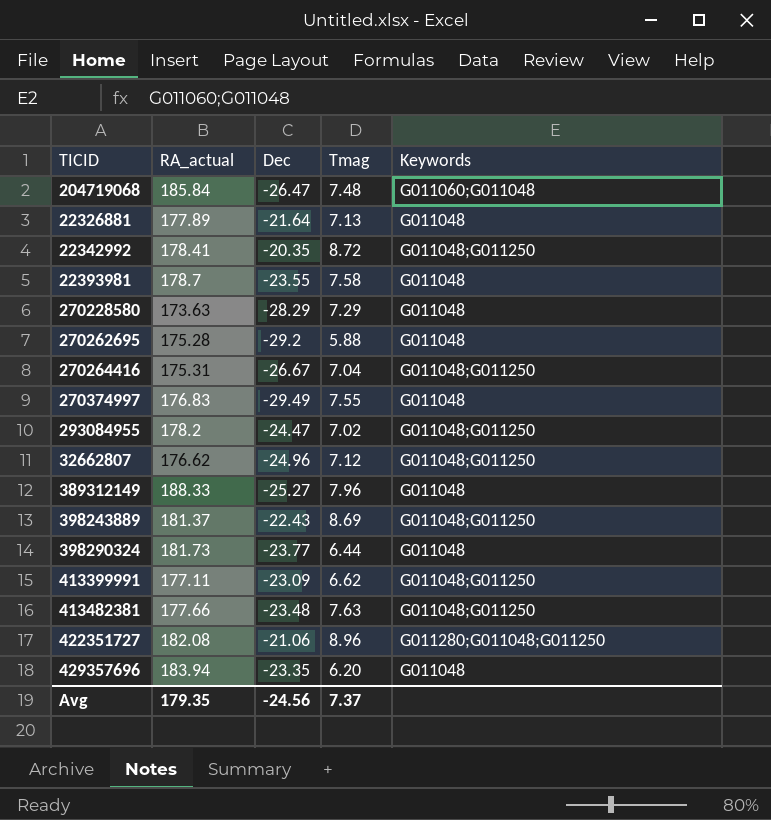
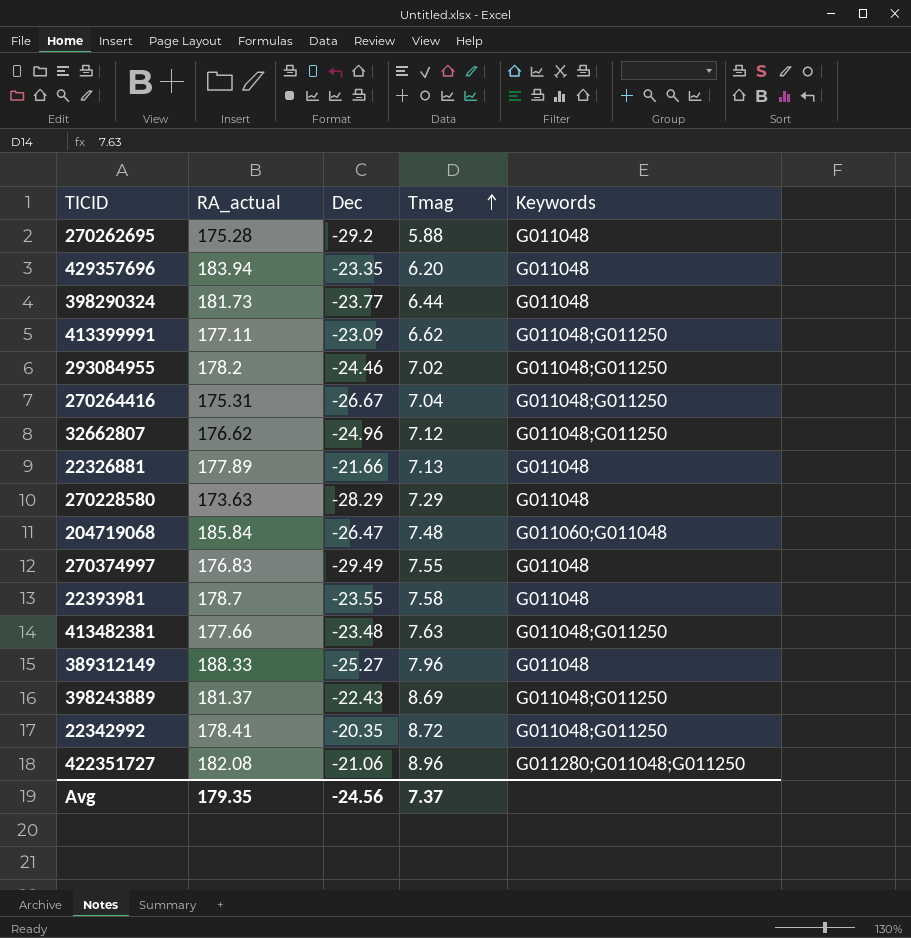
row order: none -> Tmag ascending
293084955 | Dec: -24.47 -> -24.46
22326881 | Dec: -21.64 -> -21.66

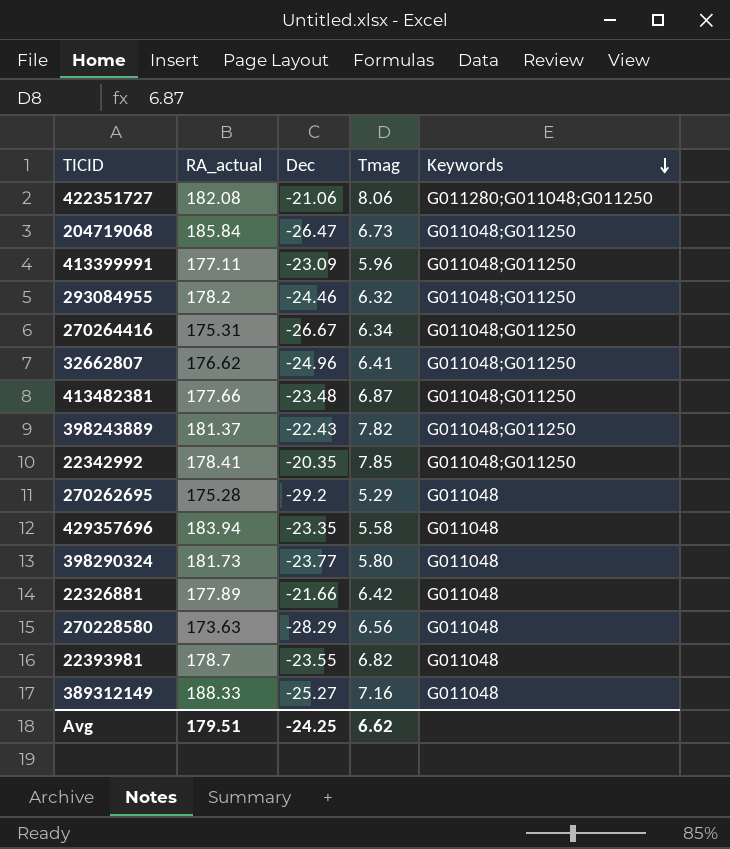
row order: Tmag ascending -> Keywords descending
row 270374997: 176.83 | -29.49 | 7.55 | G011048 -> none
422351727 | Tmag: 8.96 -> 8.06
204719068 | Tmag: 7.48 -> 6.73
204719068 | Keywords: G011060;G011048 -> G011048;G011250
413399991 | Tmag: 6.62 -> 5.96
293084955 | Tmag: 7.02 -> 6.32
270264416 | Tmag: 7.04 -> 6.34
32662807 | Tmag: 7.12 -> 6.41
413482381 | Tmag: 7.63 -> 6.87
398243889 | Tmag: 8.69 -> 7.82
22342992 | Tmag: 8.72 -> 7.85
270262695 | Tmag: 5.88 -> 5.29
429357696 | Tmag: 6.20 -> 5.58
398290324 | Tmag: 6.44 -> 5.80
22326881 | Tmag: 7.13 -> 6.42
270228580 | Tmag: 7.29 -> 6.56
22393981 | Tmag: 7.58 -> 6.82
389312149 | Tmag: 7.96 -> 7.16
Avg | RA_actual: 179.35 -> 179.51
Avg | Dec: -24.56 -> -24.25
Avg | Tmag: 7.37 -> 6.62

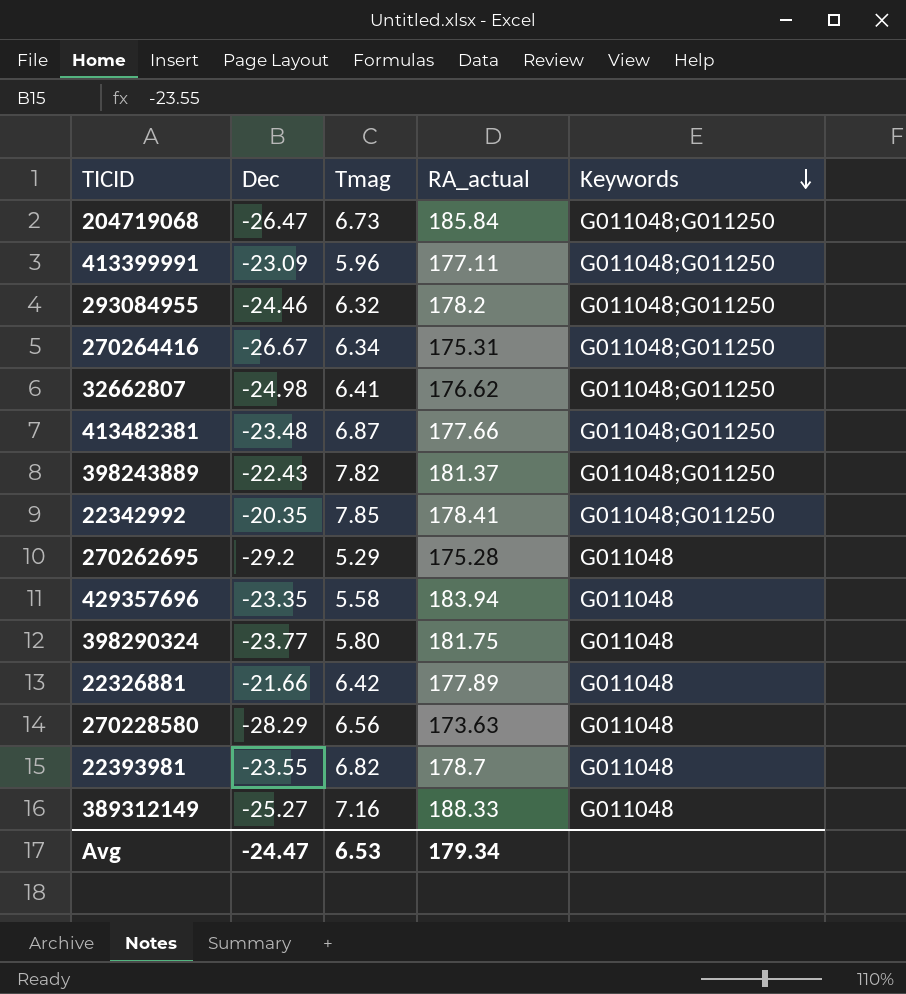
column RA_actual | position: 2 -> 4
row 422351727: 182.08 | -21.06 | 8.06 | G011280;G011048;G011250 -> none
32662807 | Dec: -24.96 -> -24.98
398290324 | RA_actual: 181.73 -> 181.75
Avg | Dec: -24.25 -> -24.47
Avg | Tmag: 6.62 -> 6.53
Avg | RA_actual: 179.51 -> 179.34

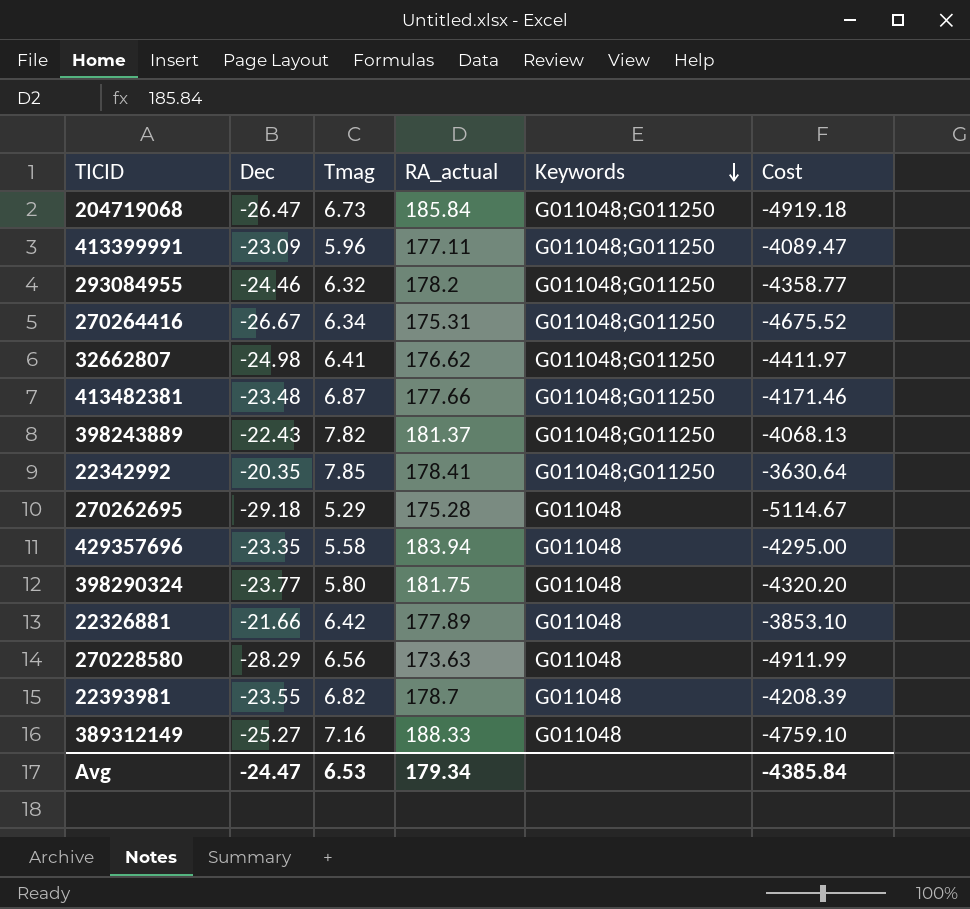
column Cost | formula: none -> [Dec] * [RA_actual]
270262695 | Dec: -29.2 -> -29.18

